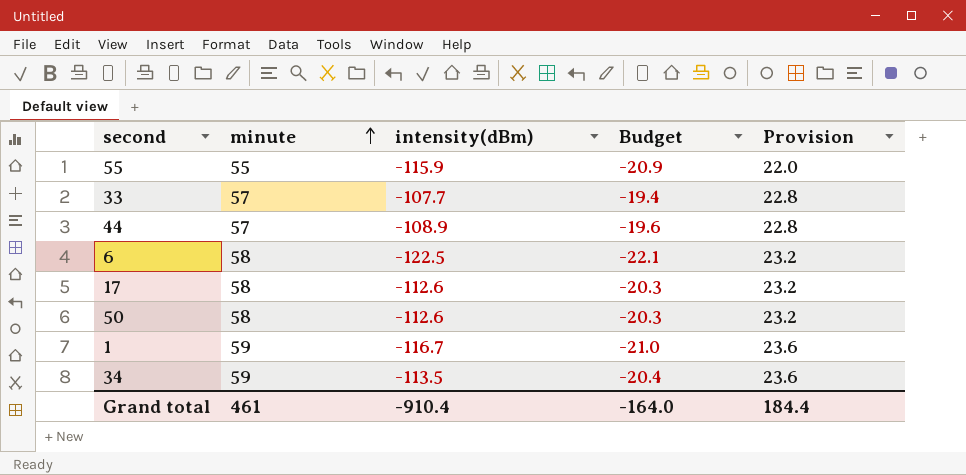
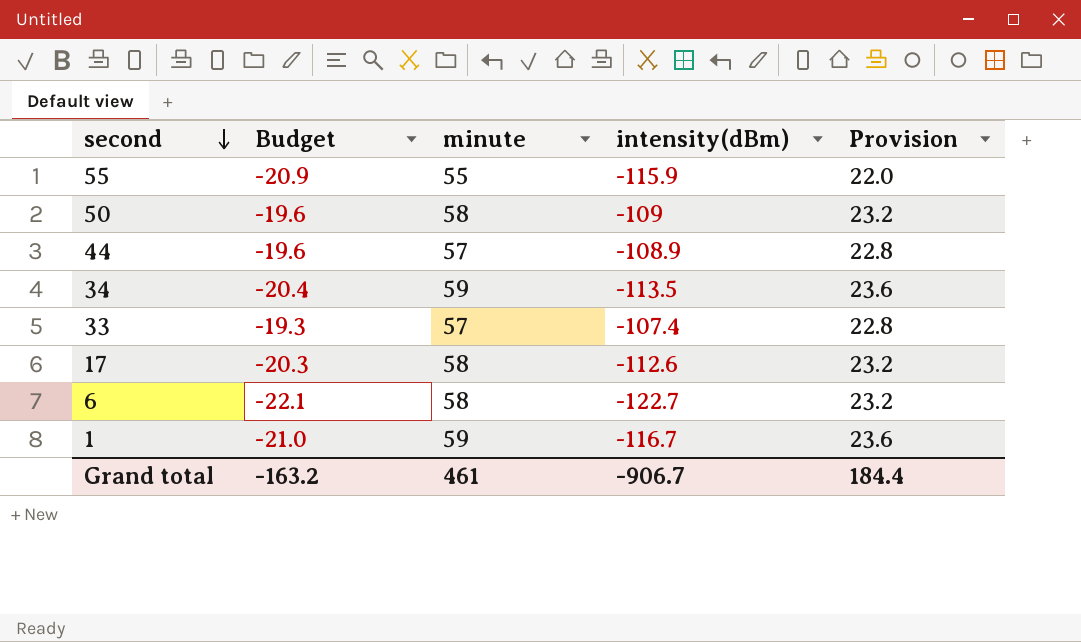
row order: minute ascending -> second descending
column Budget | position: 4 -> 2
50 | Budget: -20.3 -> -19.6
50 | intensity(dBm): -112.6 -> -109
33 | Budget: -19.4 -> -19.3
33 | intensity(dBm): -107.7 -> -107.4
6 | intensity(dBm): -122.5 -> -122.7
Grand total | Budget: -164.0 -> -163.2
Grand total | intensity(dBm): -910.4 -> -906.7

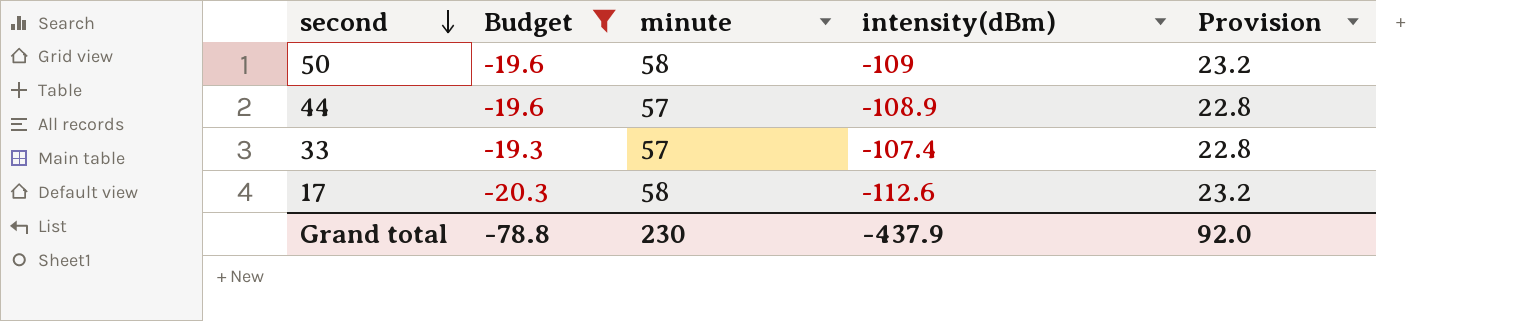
filter: none -> Budget >= -20.3
Grand total | Budget: -163.2 -> -78.8
Grand total | minute: 461 -> 230
Grand total | intensity(dBm): -906.7 -> -437.9
Grand total | Provision: 184.4 -> 92.0

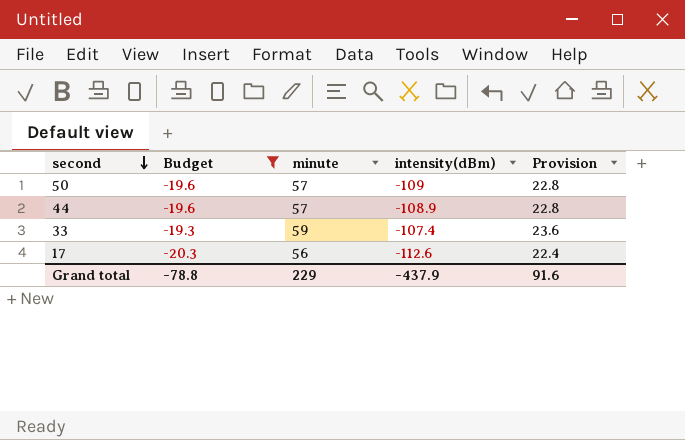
50 | minute: 58 -> 57
50 | Provision: 23.2 -> 22.8
33 | minute: 57 -> 59
33 | Provision: 22.8 -> 23.6
17 | minute: 58 -> 56
17 | Provision: 23.2 -> 22.4
Grand total | minute: 230 -> 229
Grand total | Provision: 92.0 -> 91.6

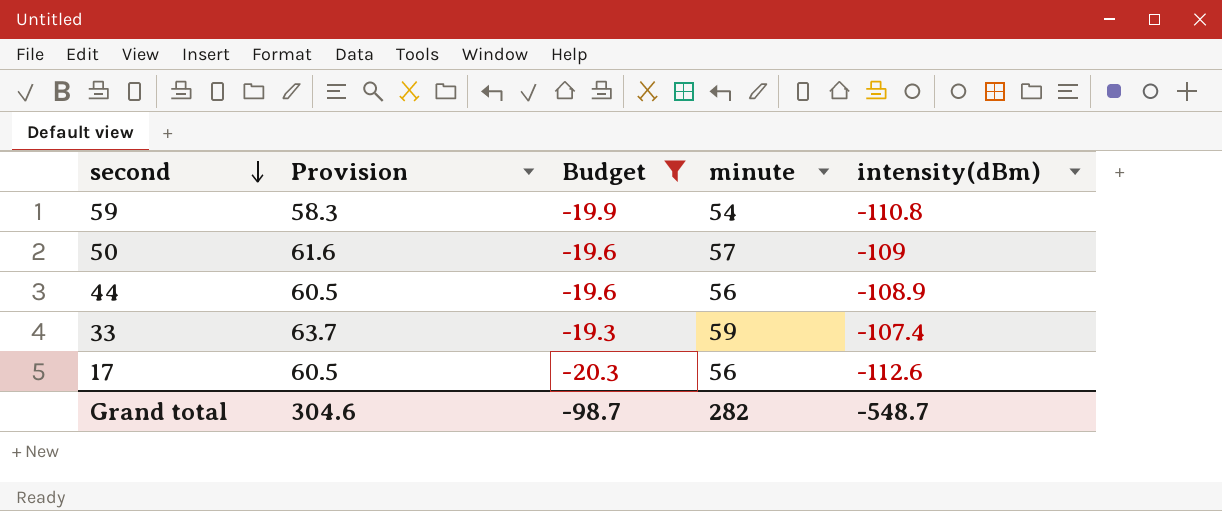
column Provision | formula: [minute] * 0.4 -> [minute] * 1.08
column Provision | position: 5 -> 2
row 59: none -> 58.3 | -19.9 | 54 | -110.8
44 | minute: 57 -> 56
Grand total | Provision: 91.6 -> 304.6
Grand total | Budget: -78.8 -> -98.7
Grand total | minute: 229 -> 282
Grand total | intensity(dBm): -437.9 -> -548.7

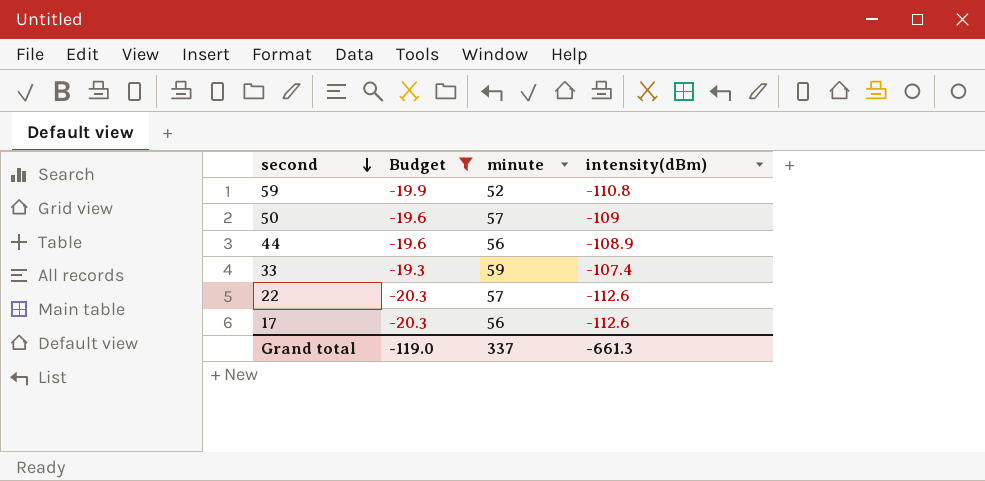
column Provision | formula: [minute] * 1.08 -> none
59 | minute: 54 -> 52
row 22: none -> -20.3 | 57 | -112.6
Grand total | Budget: -98.7 -> -119.0
Grand total | minute: 282 -> 337
Grand total | intensity(dBm): -548.7 -> -661.3

